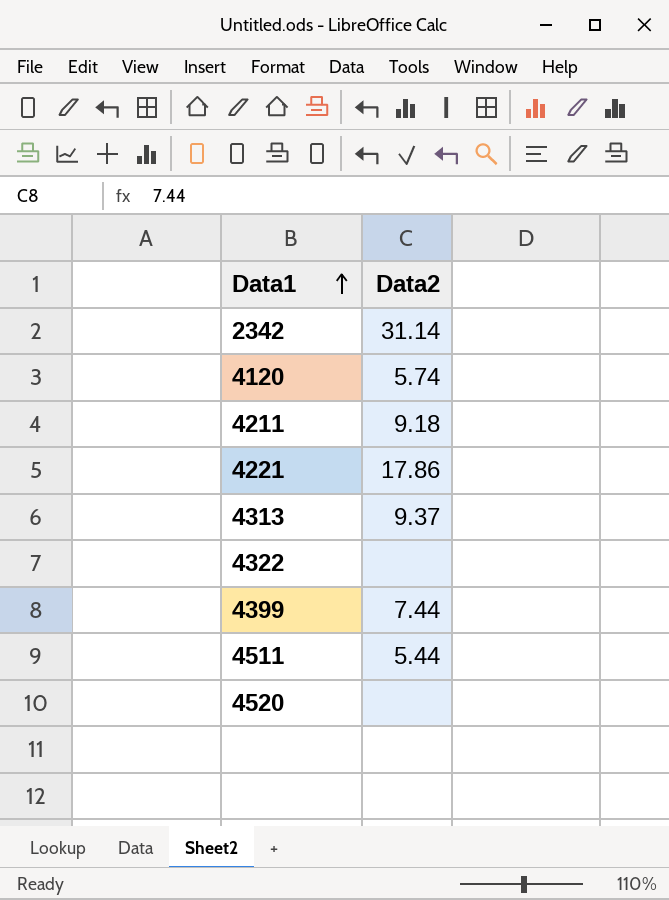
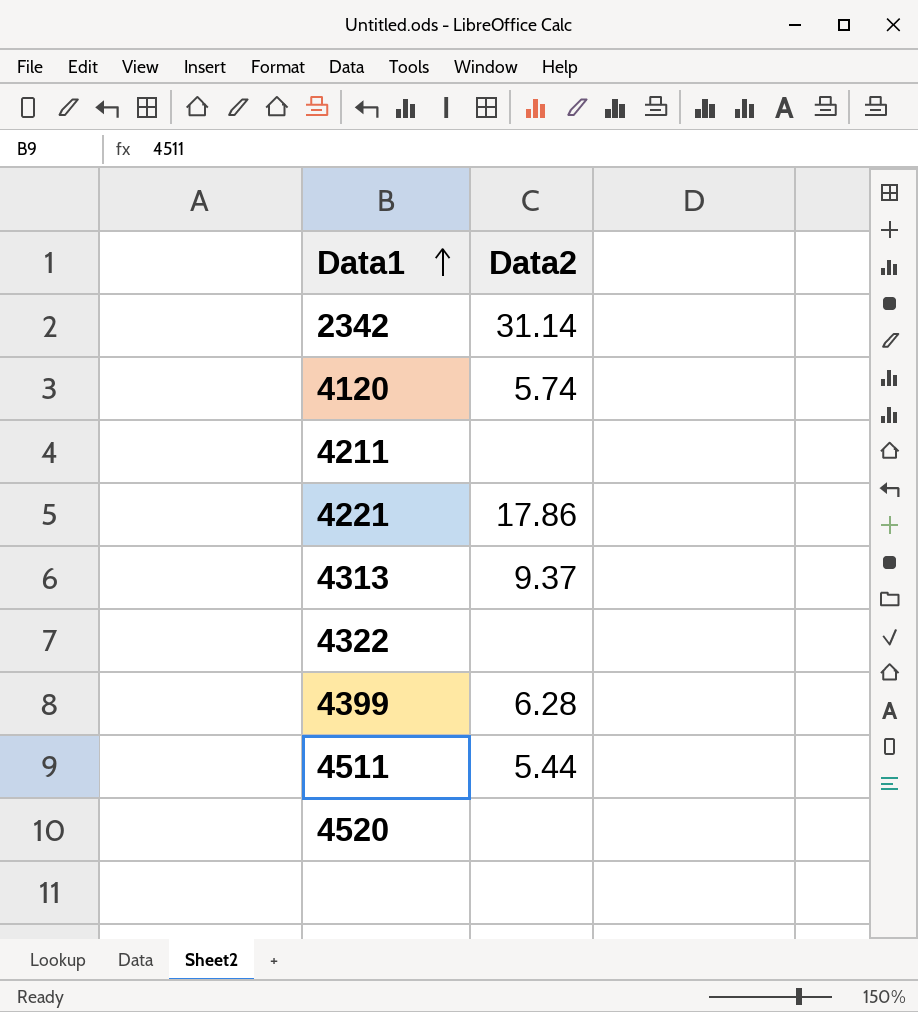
4211 | Data2: 9.18 -> none
4399 | Data2: 7.44 -> 6.28

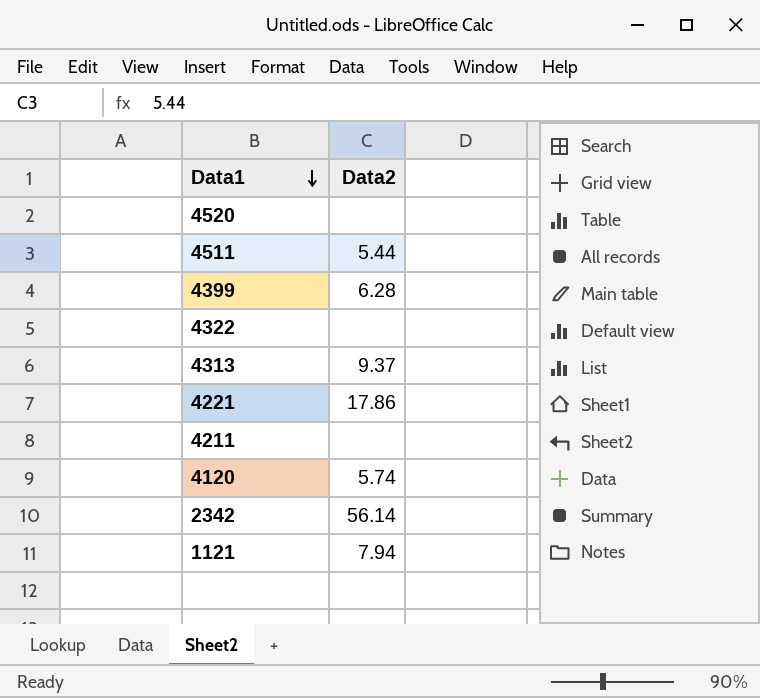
row order: Data1 ascending -> Data1 descending
2342 | Data2: 31.14 -> 56.14
row 1121: none -> 7.94

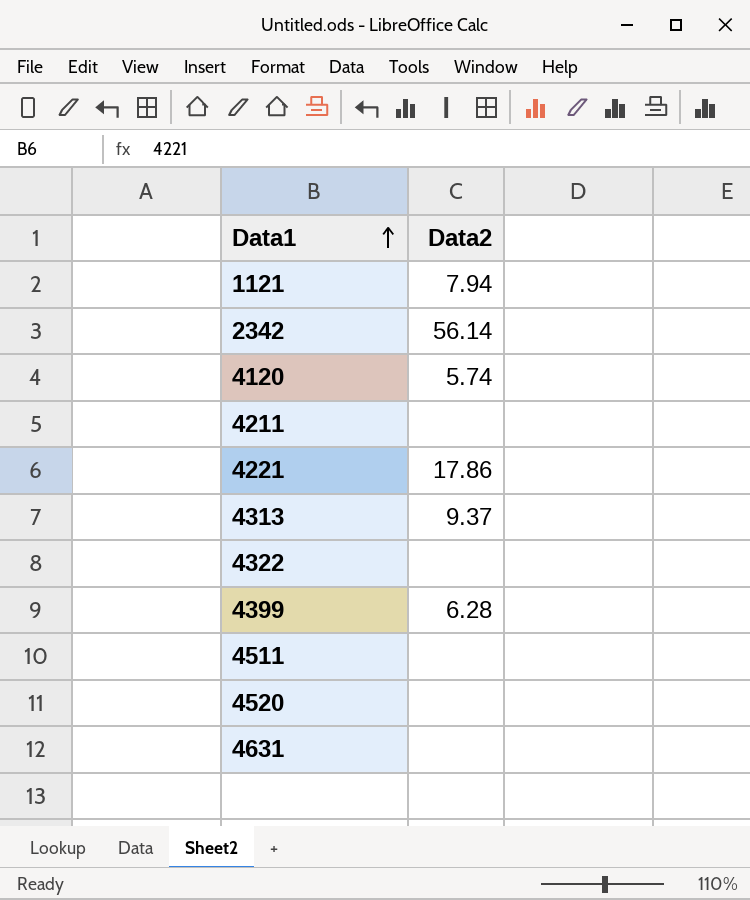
row order: Data1 descending -> Data1 ascending
4511 | Data2: 5.44 -> none
row 4631: none -> none

